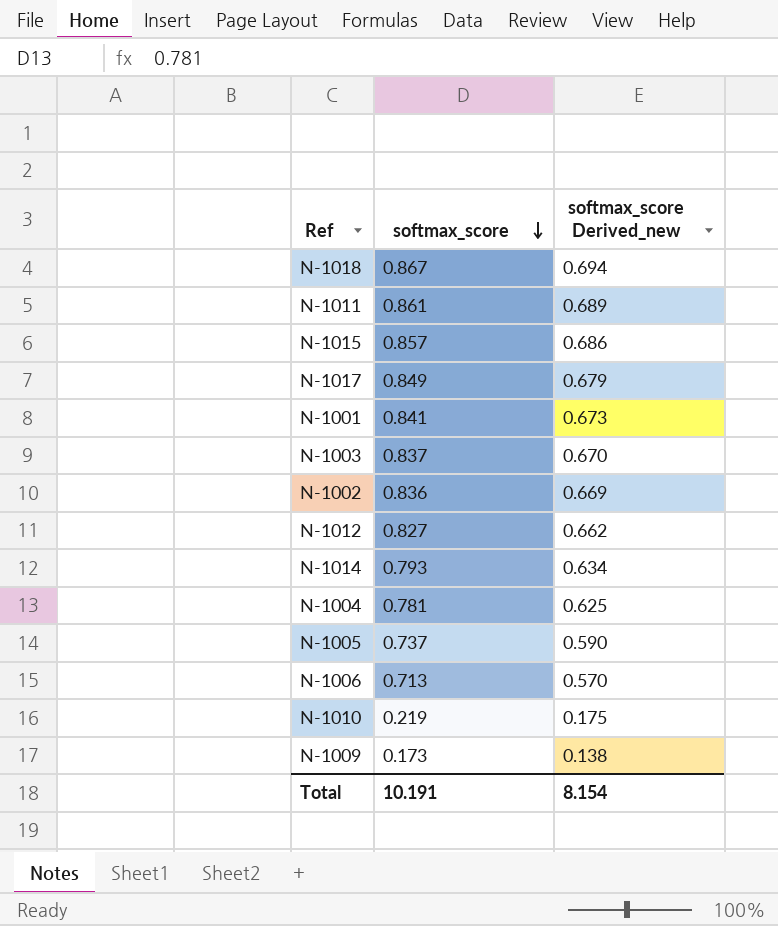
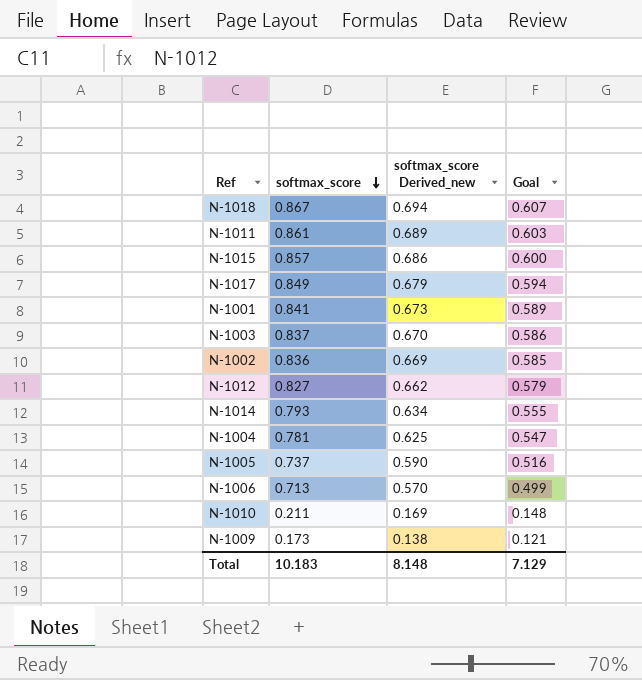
column Goal | formula: none -> [softmax_score] * 0.7
N-1010 | softmax_score: 0.219 -> 0.211
N-1010 | softmax_score Derived_new: 0.175 -> 0.169
Total | softmax_score: 10.191 -> 10.183
Total | softmax_score Derived_new: 8.154 -> 8.148

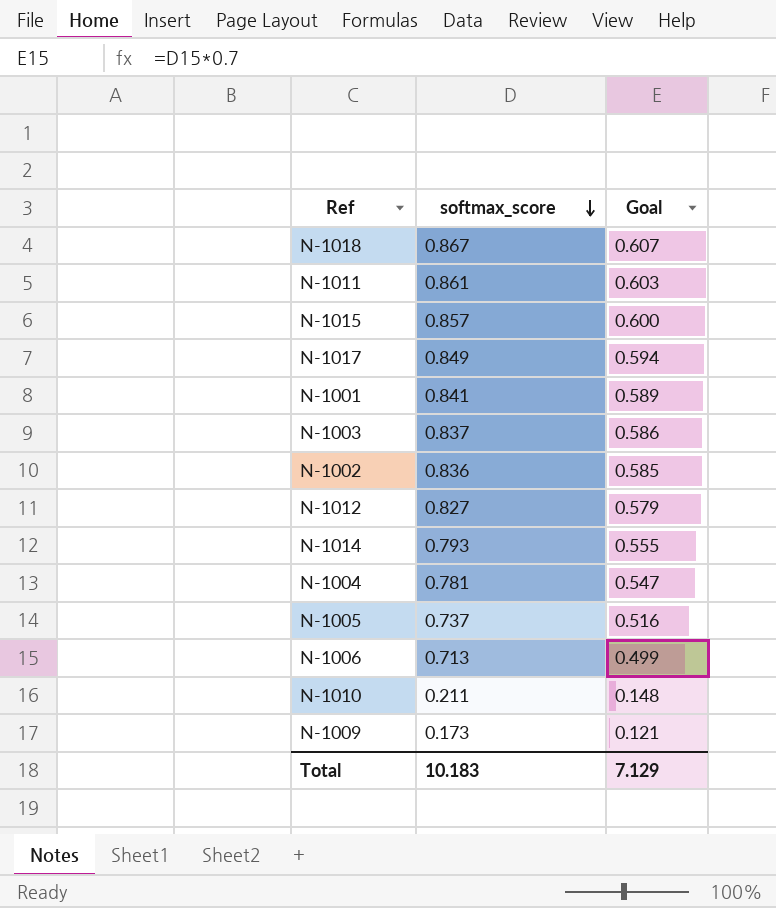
column softmax_score Derived_new | formula: [softmax_score] * 0.8 -> none

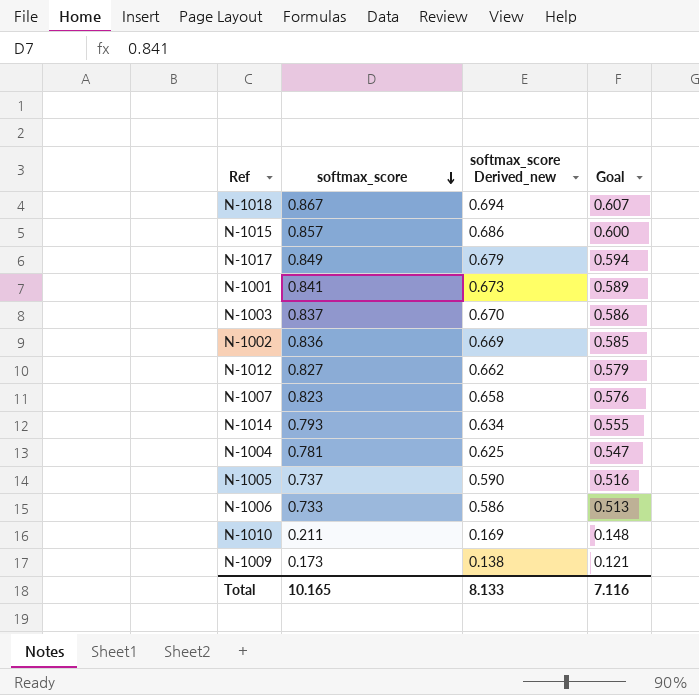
column softmax_score Derived_new | formula: none -> [softmax_score] * 0.8
row N-1011: 0.861 | 0.603 -> none
row N-1007: none -> 0.823 | 0.658 | 0.576
N-1006 | softmax_score: 0.713 -> 0.733
N-1006 | Goal: 0.499 -> 0.513
Total | softmax_score: 10.183 -> 10.165
Total | Goal: 7.129 -> 7.116

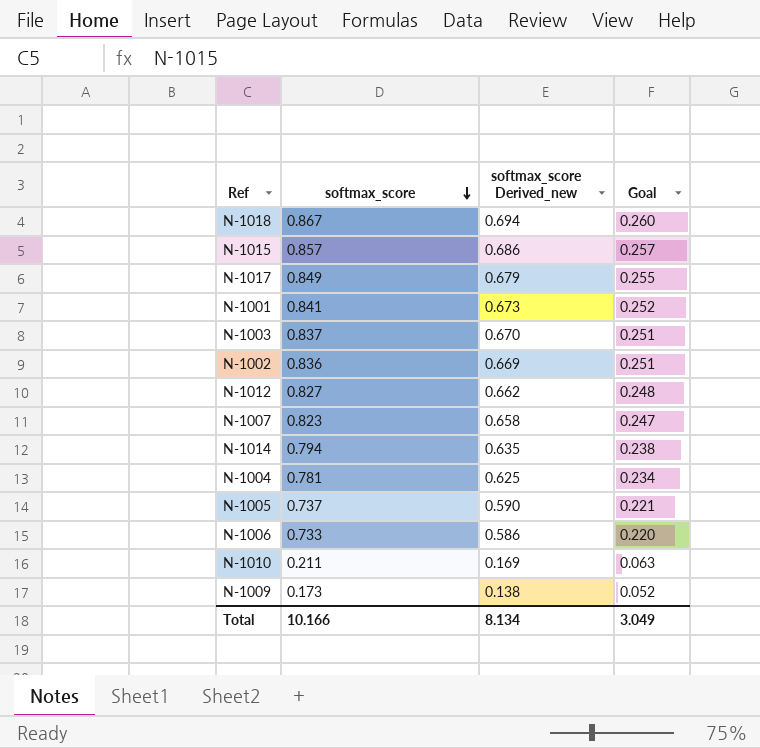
column Goal | formula: [softmax_score] * 0.7 -> [softmax_score] * 0.3
N-1014 | softmax_score: 0.793 -> 0.794
N-1014 | softmax_score Derived_new: 0.634 -> 0.635
Total | softmax_score: 10.165 -> 10.166
Total | softmax_score Derived_new: 8.133 -> 8.134
Total | Goal: 7.116 -> 3.049

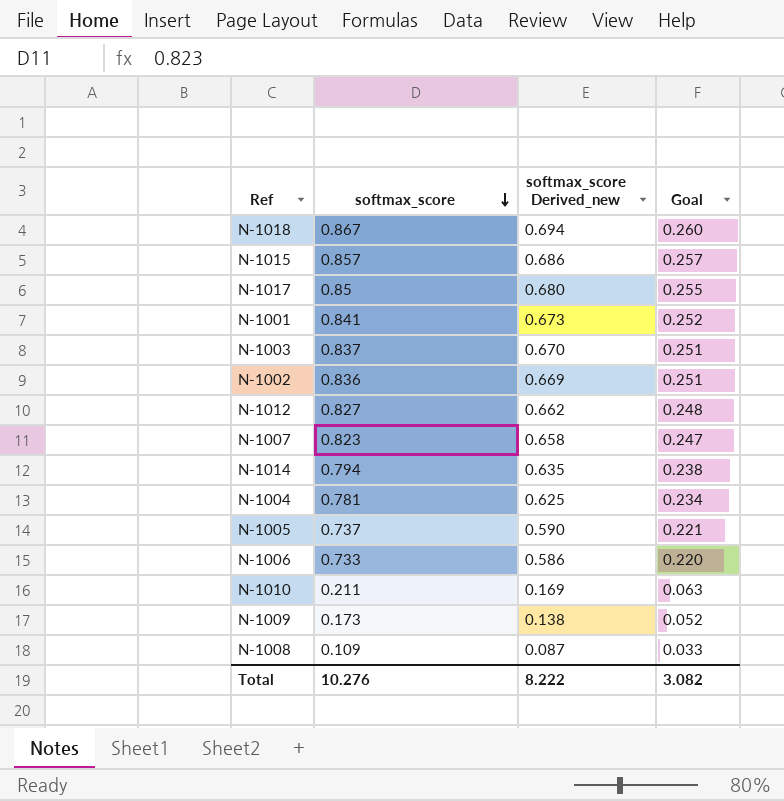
N-1017 | softmax_score: 0.849 -> 0.85
N-1017 | softmax_score Derived_new: 0.679 -> 0.680
row N-1008: none -> 0.109 | 0.087 | 0.033
Total | softmax_score: 10.166 -> 10.276
Total | softmax_score Derived_new: 8.134 -> 8.222
Total | Goal: 3.049 -> 3.082

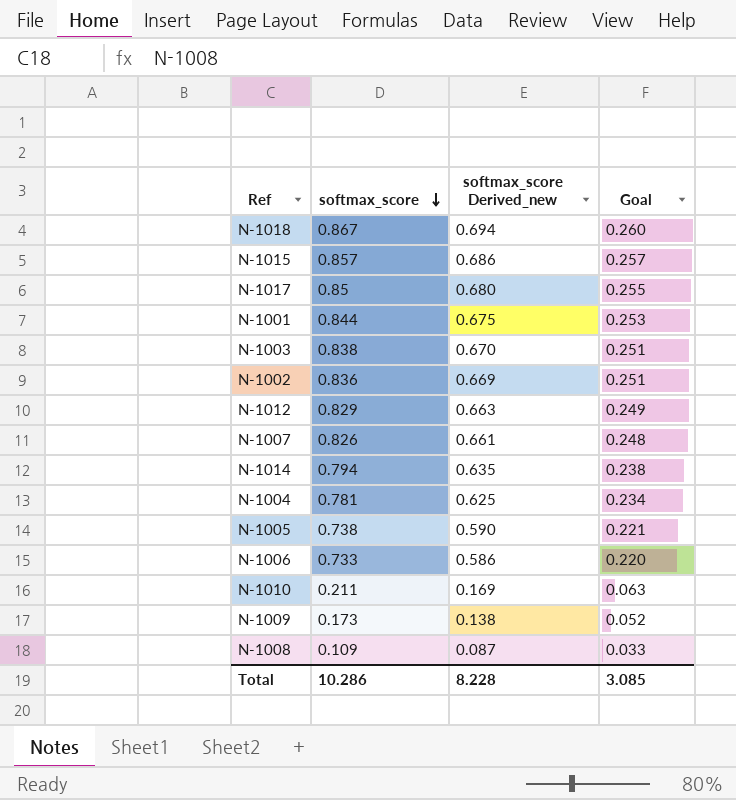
N-1001 | softmax_score: 0.841 -> 0.844
N-1001 | softmax_score Derived_new: 0.673 -> 0.675
N-1001 | Goal: 0.252 -> 0.253
N-1003 | softmax_score: 0.837 -> 0.838
N-1012 | softmax_score: 0.827 -> 0.829
N-1012 | softmax_score Derived_new: 0.662 -> 0.663
N-1012 | Goal: 0.248 -> 0.249
N-1007 | softmax_score: 0.823 -> 0.826
N-1007 | softmax_score Derived_new: 0.658 -> 0.661
N-1007 | Goal: 0.247 -> 0.248
N-1005 | softmax_score: 0.737 -> 0.738
Total | softmax_score: 10.276 -> 10.286
Total | softmax_score Derived_new: 8.222 -> 8.228
Total | Goal: 3.082 -> 3.085

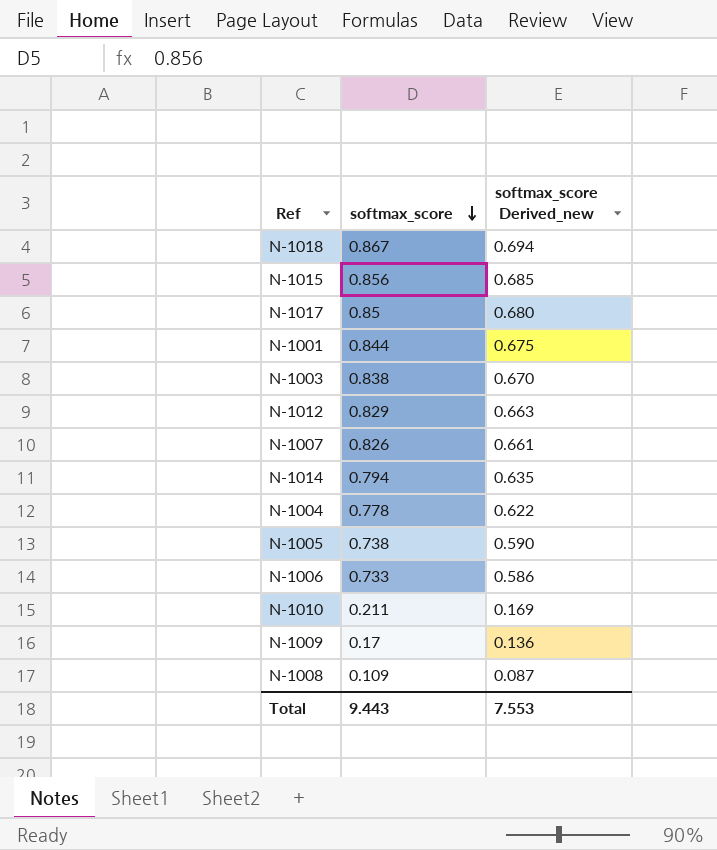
column Goal | formula: [softmax_score] * 0.3 -> none
row N-1002: 0.836 | 0.669 | 0.251 -> none
N-1015 | softmax_score: 0.857 -> 0.856
N-1015 | softmax_score Derived_new: 0.686 -> 0.685
N-1004 | softmax_score: 0.781 -> 0.778
N-1004 | softmax_score Derived_new: 0.625 -> 0.622
N-1009 | softmax_score: 0.173 -> 0.17
N-1009 | softmax_score Derived_new: 0.138 -> 0.136
Total | softmax_score: 10.286 -> 9.443
Total | softmax_score Derived_new: 8.228 -> 7.553

